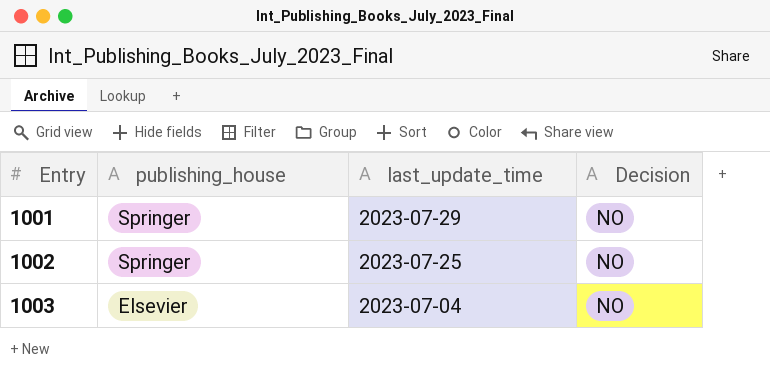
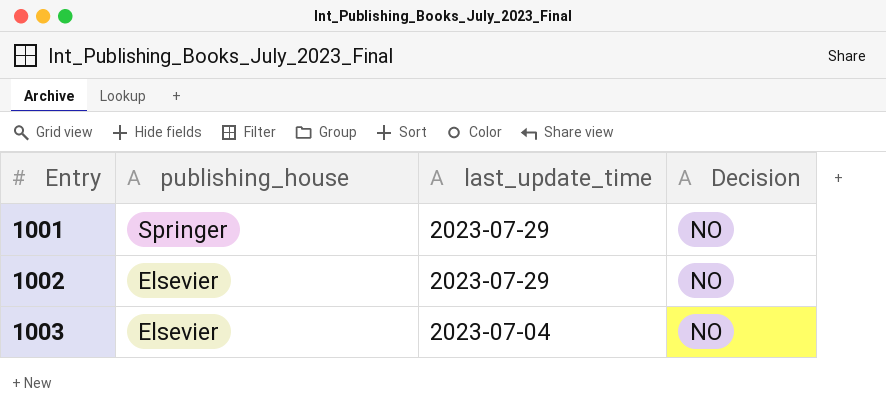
1002 | publishing_house: Springer -> Elsevier
1002 | last_update_time: 2023-07-25 -> 2023-07-29

